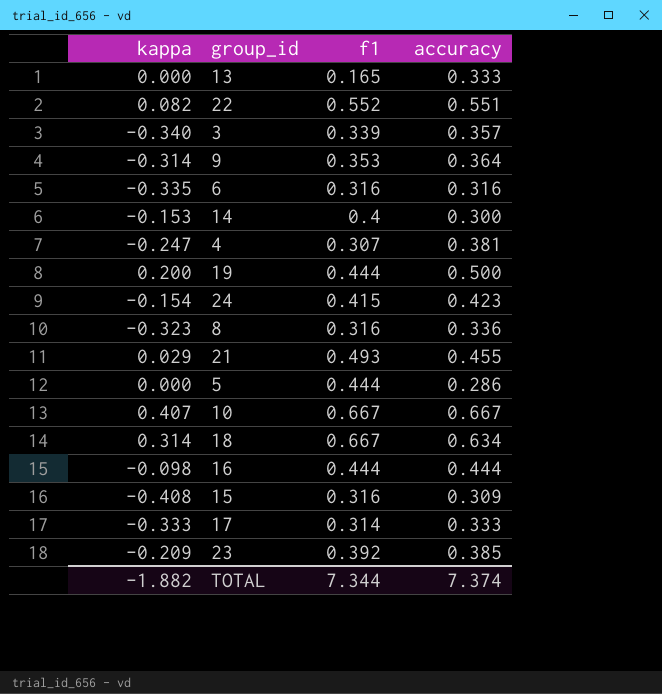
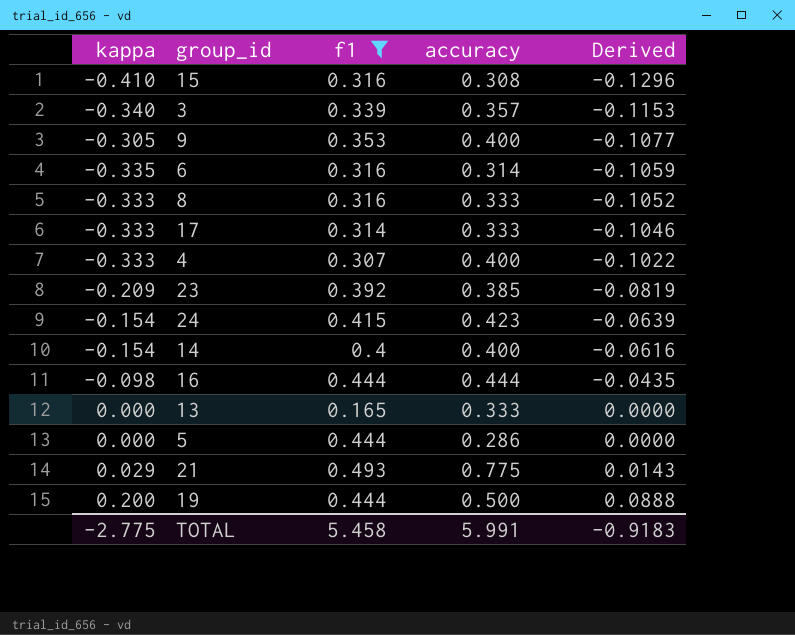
filter: none -> f1 <= 0.493
row order: none -> Derived ascending
column Derived | formula: none -> [kappa] * [f1]
15 | kappa: -0.408 -> -0.410
15 | accuracy: 0.309 -> 0.308
9 | kappa: -0.314 -> -0.305
9 | accuracy: 0.364 -> 0.400
6 | accuracy: 0.316 -> 0.314
8 | kappa: -0.323 -> -0.333
8 | accuracy: 0.336 -> 0.333
4 | kappa: -0.247 -> -0.333
4 | accuracy: 0.381 -> 0.400
14 | kappa: -0.153 -> -0.154
14 | accuracy: 0.300 -> 0.400
21 | accuracy: 0.455 -> 0.775
TOTAL | kappa: -1.882 -> -2.775
TOTAL | f1: 7.344 -> 5.458
TOTAL | accuracy: 7.374 -> 5.991

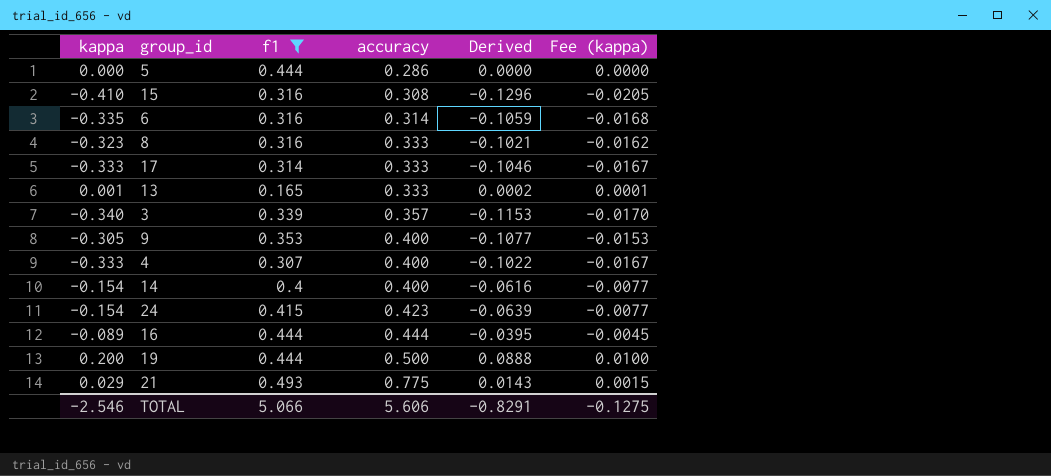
row order: Derived ascending -> accuracy ascending
column Fee (kappa) | formula: none -> [kappa] * 0.05
row 23: -0.209 | 0.392 | 0.385 | -0.0819 -> none
8 | kappa: -0.333 -> -0.323
8 | Derived: -0.1052 -> -0.1021
13 | kappa: 0.000 -> 0.001
13 | Derived: 0.0000 -> 0.0002
16 | kappa: -0.098 -> -0.089
16 | Derived: -0.0435 -> -0.0395
TOTAL | kappa: -2.775 -> -2.546
TOTAL | f1: 5.458 -> 5.066
TOTAL | accuracy: 5.991 -> 5.606
TOTAL | Derived: -0.9183 -> -0.8291

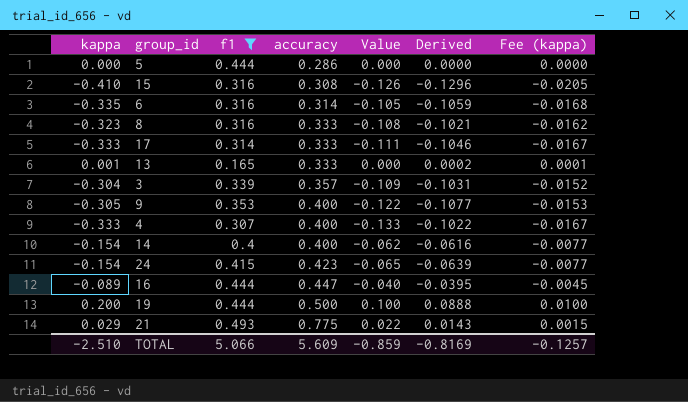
column Value | formula: none -> [kappa] * [accuracy]
3 | kappa: -0.340 -> -0.304
3 | Derived: -0.1153 -> -0.1031
3 | Fee (kappa): -0.0170 -> -0.0152
16 | accuracy: 0.444 -> 0.447
TOTAL | kappa: -2.546 -> -2.510
TOTAL | accuracy: 5.606 -> 5.609
TOTAL | Derived: -0.8291 -> -0.8169
TOTAL | Fee (kappa): -0.1275 -> -0.1257

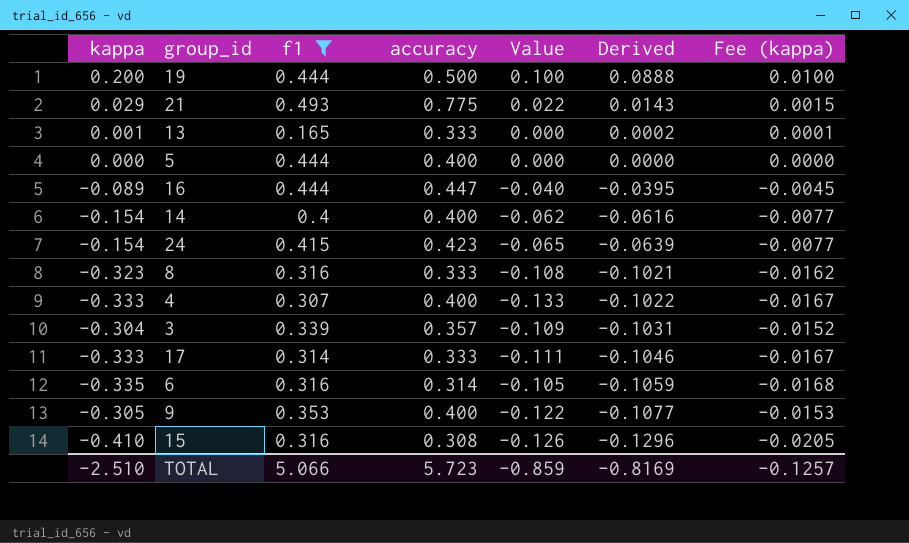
row order: accuracy ascending -> Derived descending
5 | accuracy: 0.286 -> 0.400
TOTAL | accuracy: 5.609 -> 5.723

